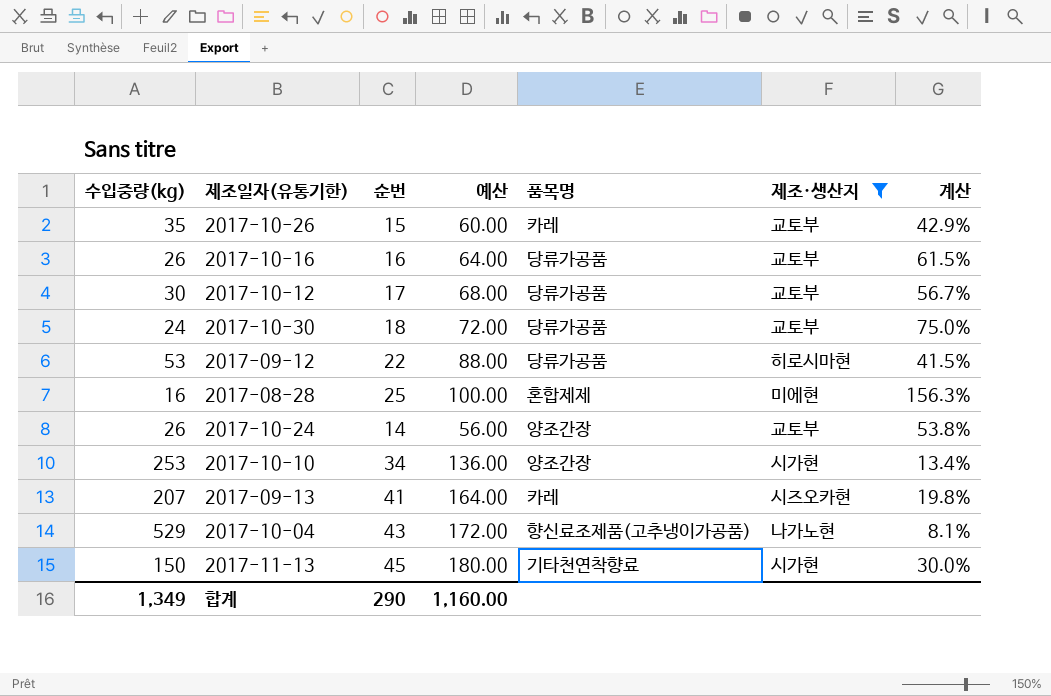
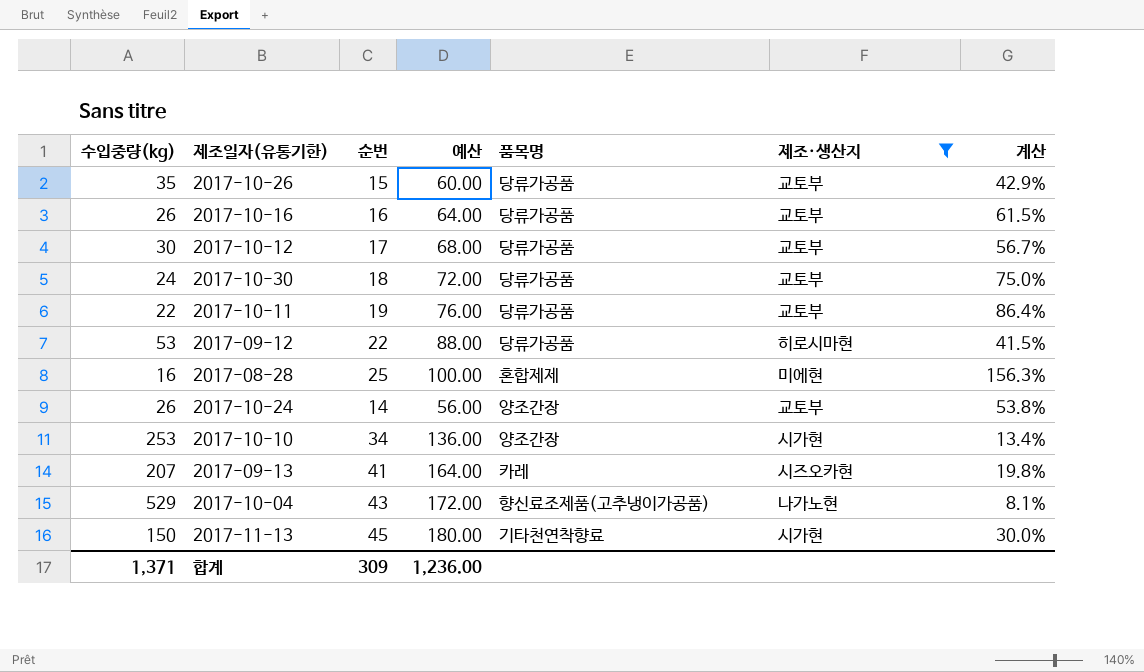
2017-10-26 | 품목명: 카레 -> 당류가공품
row 2017-10-11: none -> 22 | 19 | 76.00 | 당류가공품 | 교토부 | 86.4%
합계 | 수입중량(kg): 1,349 -> 1,371
합계 | 순번: 290 -> 309
합계 | 예산: 1,160.00 -> 1,236.00

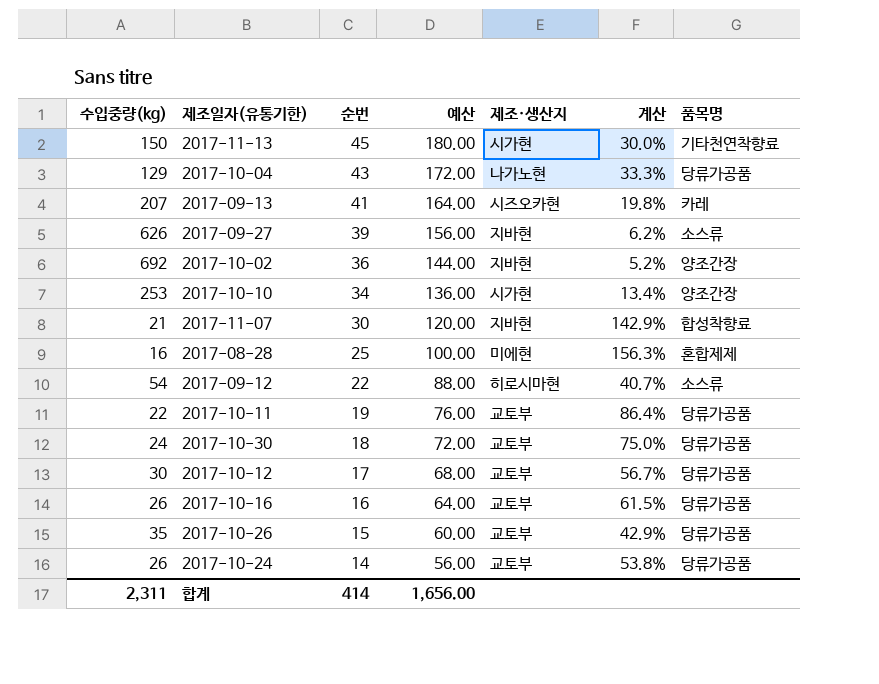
filter: 제조·생산지 != 지바현 -> none
row order: none -> 순번 descending
column 품목명 | position: 5 -> 7
2017-10-04 | 수입중량(kg): 529 -> 129
2017-10-04 | 계산: 8.1% -> 33.3%
2017-10-04 | 품목명: 향신료조제품(고추냉이가공품) -> 당류가공품
2017-09-12 | 수입중량(kg): 53 -> 54
2017-09-12 | 계산: 41.5% -> 40.7%
2017-09-12 | 품목명: 당류가공품 -> 소스류
2017-10-24 | 품목명: 양조간장 -> 당류가공품
합계 | 수입중량(kg): 1,371 -> 2,311
합계 | 순번: 309 -> 414
합계 | 예산: 1,236.00 -> 1,656.00

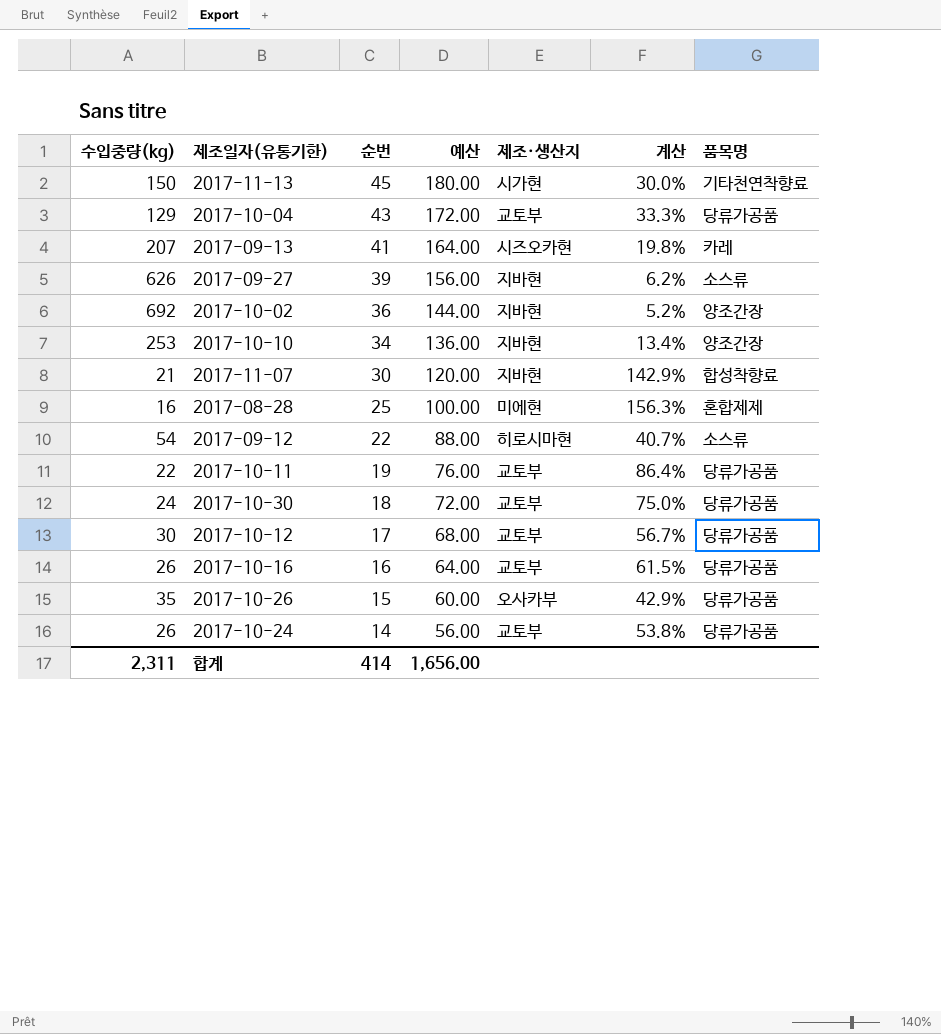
2017-10-04 | 제조·생산지: 나가노현 -> 교토부
2017-10-10 | 제조·생산지: 시가현 -> 지바현
2017-10-26 | 제조·생산지: 교토부 -> 오사카부

